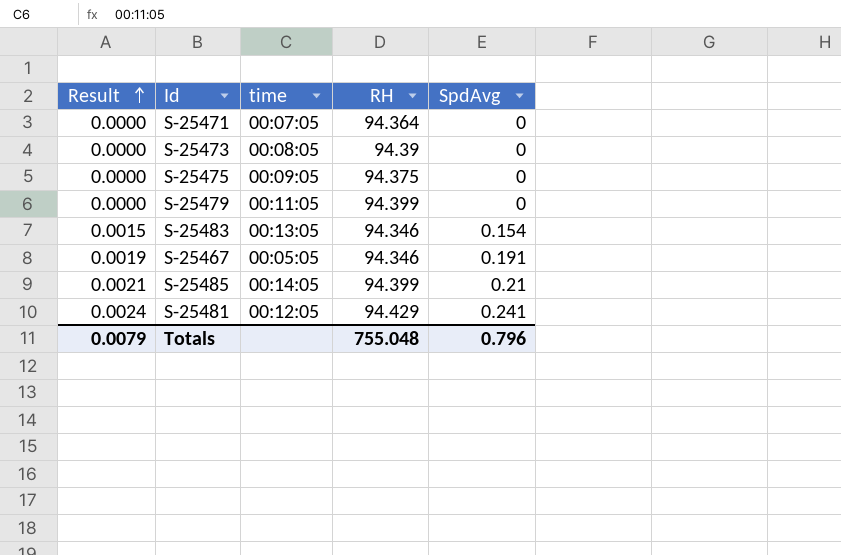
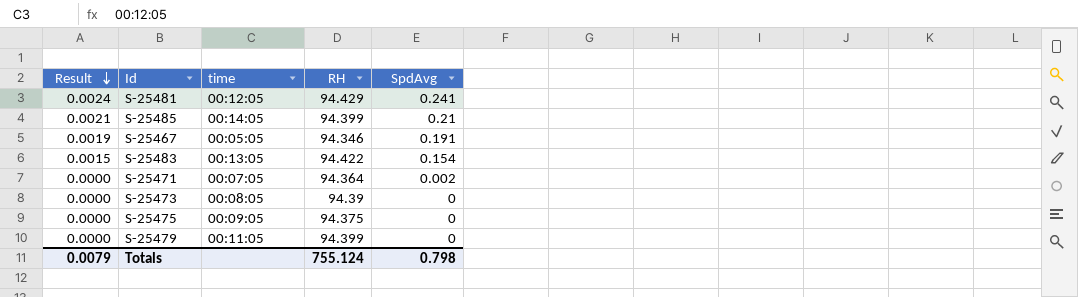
row order: Result ascending -> Result descending
S-25483 | RH: 94.346 -> 94.422
S-25471 | SpdAvg: 0 -> 0.002
Totals | RH: 755.048 -> 755.124
Totals | SpdAvg: 0.796 -> 0.798

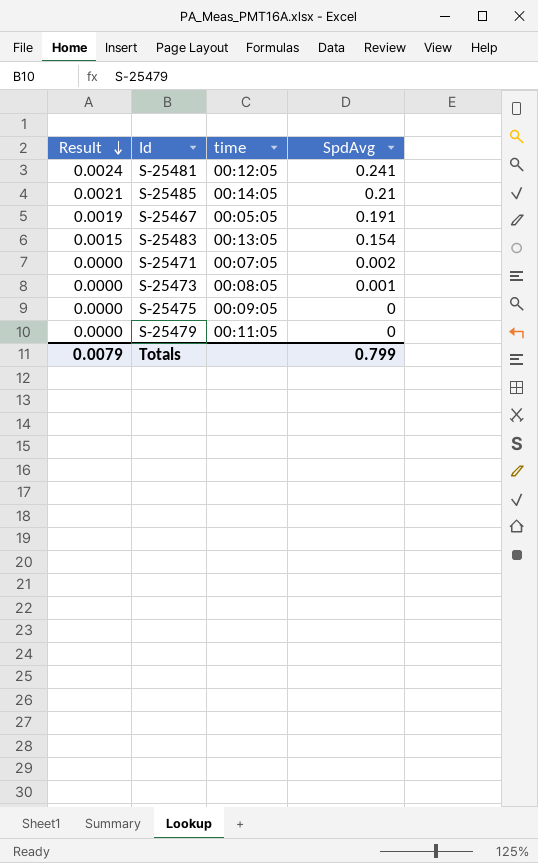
column RH | position: 4 -> none
S-25473 | SpdAvg: 0 -> 0.001
Totals | SpdAvg: 0.798 -> 0.799

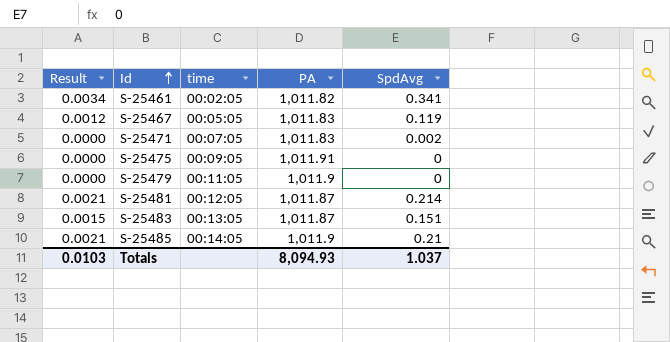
row order: Result descending -> Id ascending
column PA | position: none -> 4
row S-25473: 0.0000 | 00:08:05 | 0.001 -> none
row S-25461: none -> 0.0034 | 00:02:05 | 1,011.82 | 0.341
S-25467 | Result: 0.0019 -> 0.0012
S-25467 | SpdAvg: 0.191 -> 0.119
S-25481 | Result: 0.0024 -> 0.0021
S-25481 | SpdAvg: 0.241 -> 0.214
S-25483 | SpdAvg: 0.154 -> 0.151
Totals | Result: 0.0079 -> 0.0103
Totals | SpdAvg: 0.799 -> 1.037

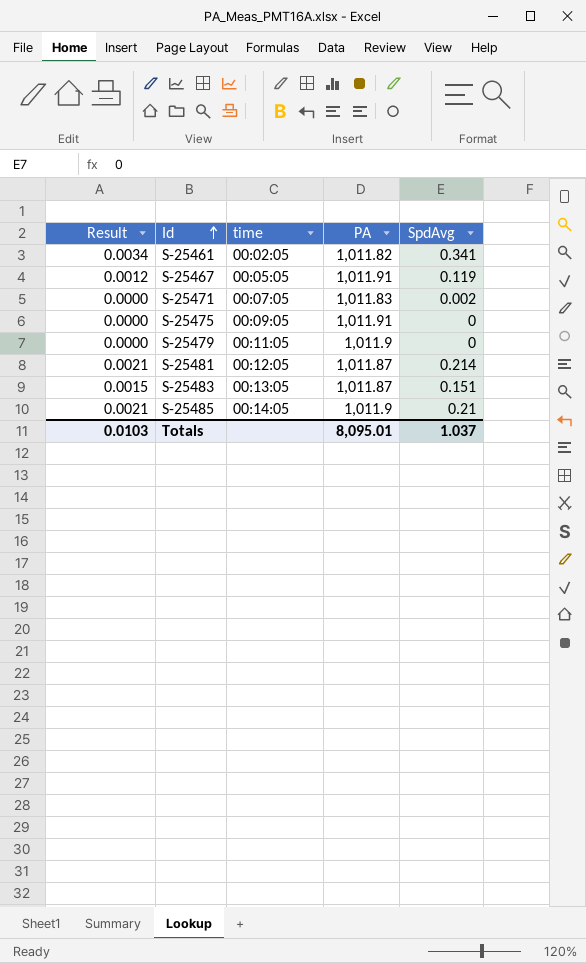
S-25467 | PA: 1,011.83 -> 1,011.91
Totals | PA: 8,094.93 -> 8,095.01

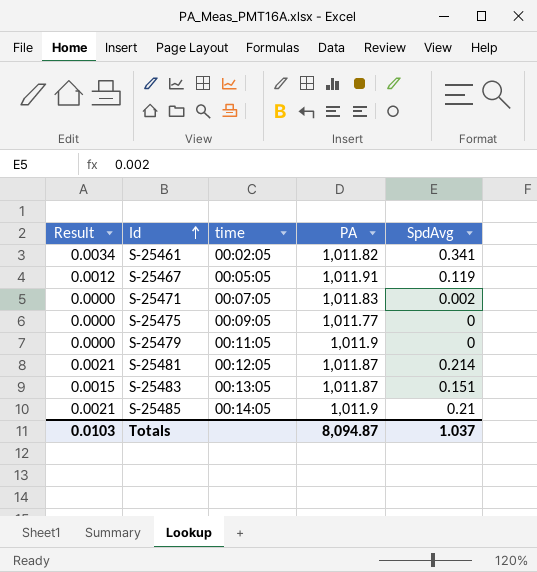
S-25475 | PA: 1,011.91 -> 1,011.77
Totals | PA: 8,095.01 -> 8,094.87

